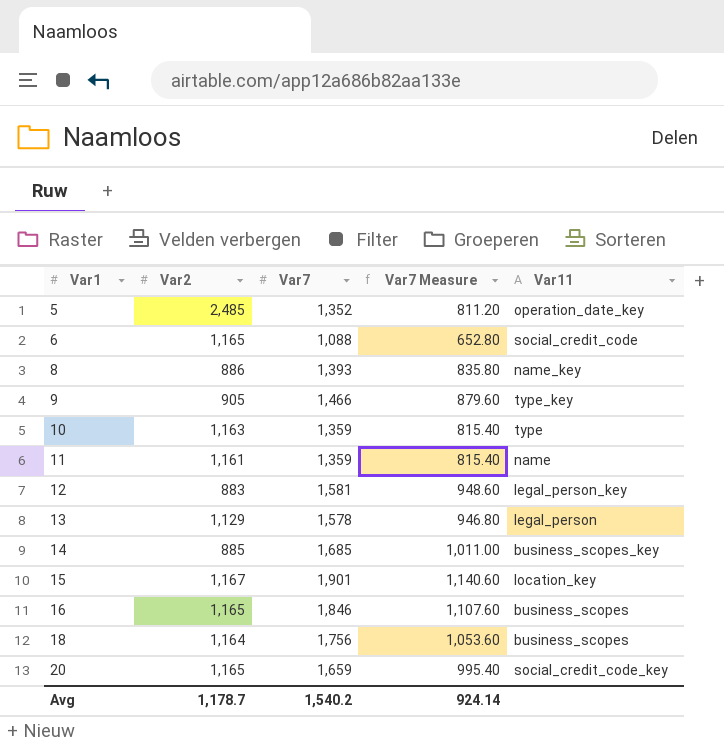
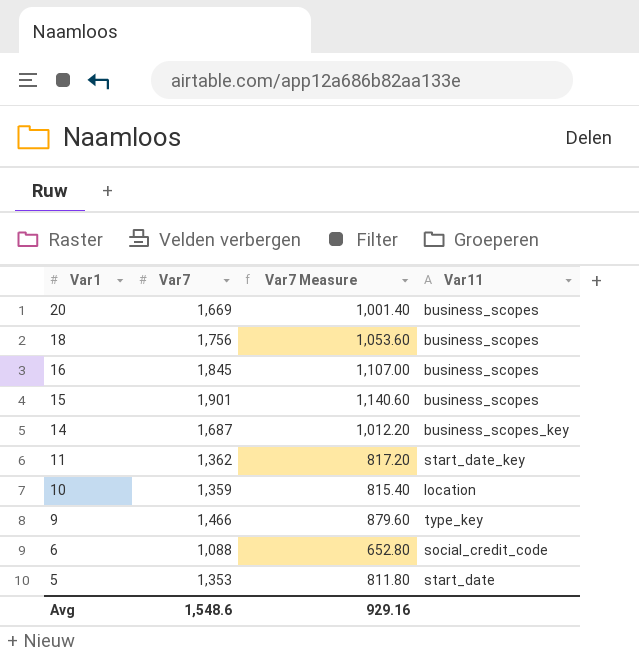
row order: Var1 ascending -> Var1 descending
column Var2 | position: 2 -> none
row 8: 886 | 1,393 | 835.80 | name_key -> none
row 12: 883 | 1,581 | 948.60 | legal_person_key -> none
row 13: 1,129 | 1,578 | 946.80 | legal_person -> none
20 | Var7: 1,659 -> 1,669
20 | Var7 Measure: 995.40 -> 1,001.40
20 | Var11: social_credit_code_key -> business_scopes
16 | Var7: 1,846 -> 1,845
16 | Var7 Measure: 1,107.60 -> 1,107.00
15 | Var11: location_key -> business_scopes
14 | Var7: 1,685 -> 1,687
14 | Var7 Measure: 1,011.00 -> 1,012.20
11 | Var7: 1,359 -> 1,362
11 | Var7 Measure: 815.40 -> 817.20
11 | Var11: name -> start_date_key
10 | Var11: type -> location
5 | Var7: 1,352 -> 1,353
5 | Var7 Measure: 811.20 -> 811.80
5 | Var11: operation_date_key -> start_date
Avg | Var7: 1,540.2 -> 1,548.6
Avg | Var7 Measure: 924.14 -> 929.16

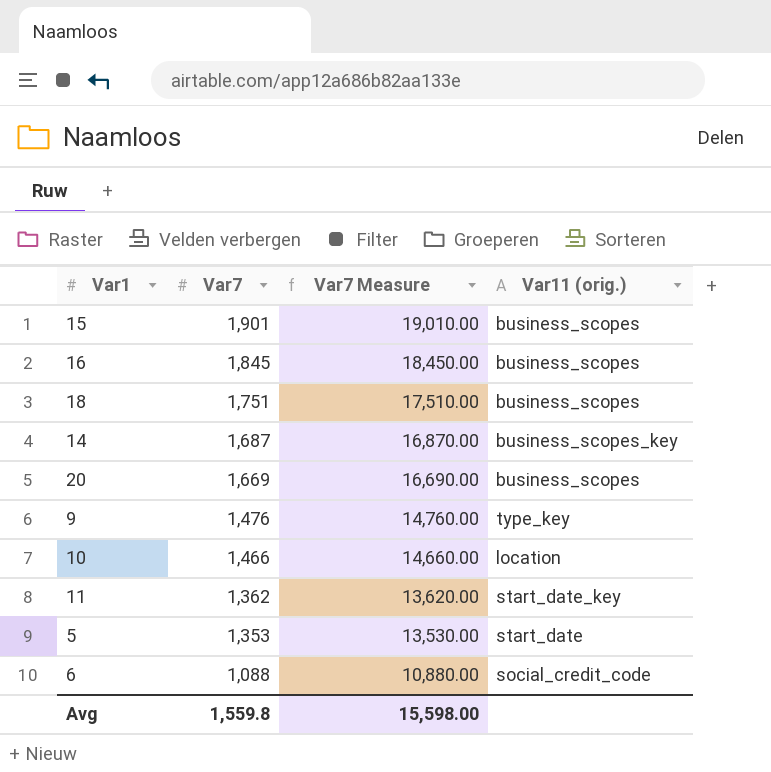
row order: Var1 descending -> Var7 descending
column Var7 Measure | formula: [Var7] * 0.6 -> [Var7] * 10
column name: Var11 -> Var11 (orig.)
18 | Var7: 1,756 -> 1,751
9 | Var7: 1,466 -> 1,476
10 | Var7: 1,359 -> 1,466
Avg | Var7: 1,548.6 -> 1,559.8
Avg | Var7 Measure: 929.16 -> 15,598.00

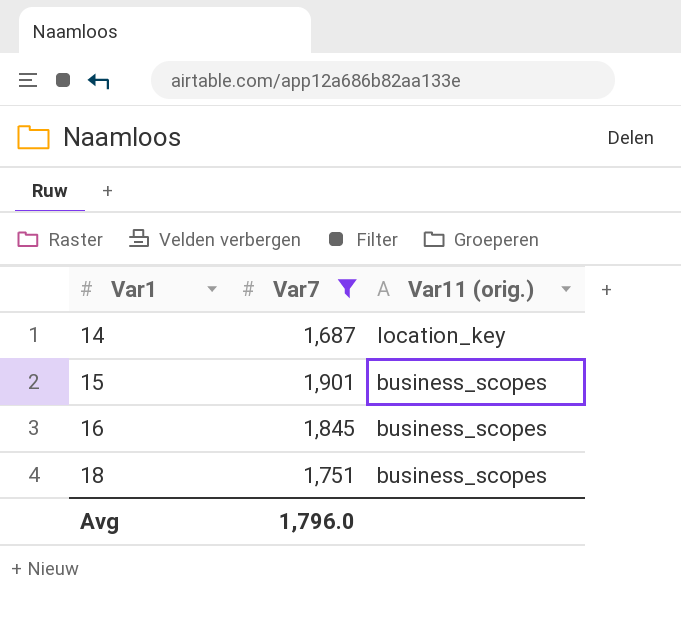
filter: none -> Var7 >= 1,687
row order: Var7 descending -> Var1 ascending
column Var7 Measure | formula: [Var7] * 10 -> none
14 | Var11 (orig.): business_scopes_key -> location_key
Avg | Var7: 1,559.8 -> 1,796.0

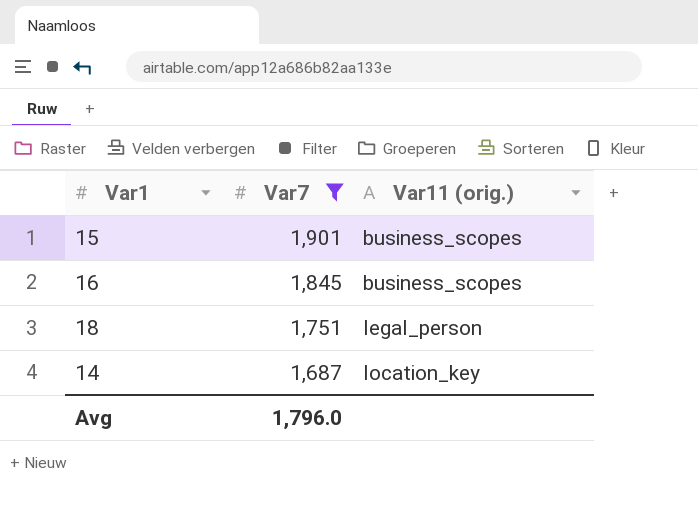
row order: Var1 ascending -> Var7 descending
18 | Var11 (orig.): business_scopes -> legal_person

